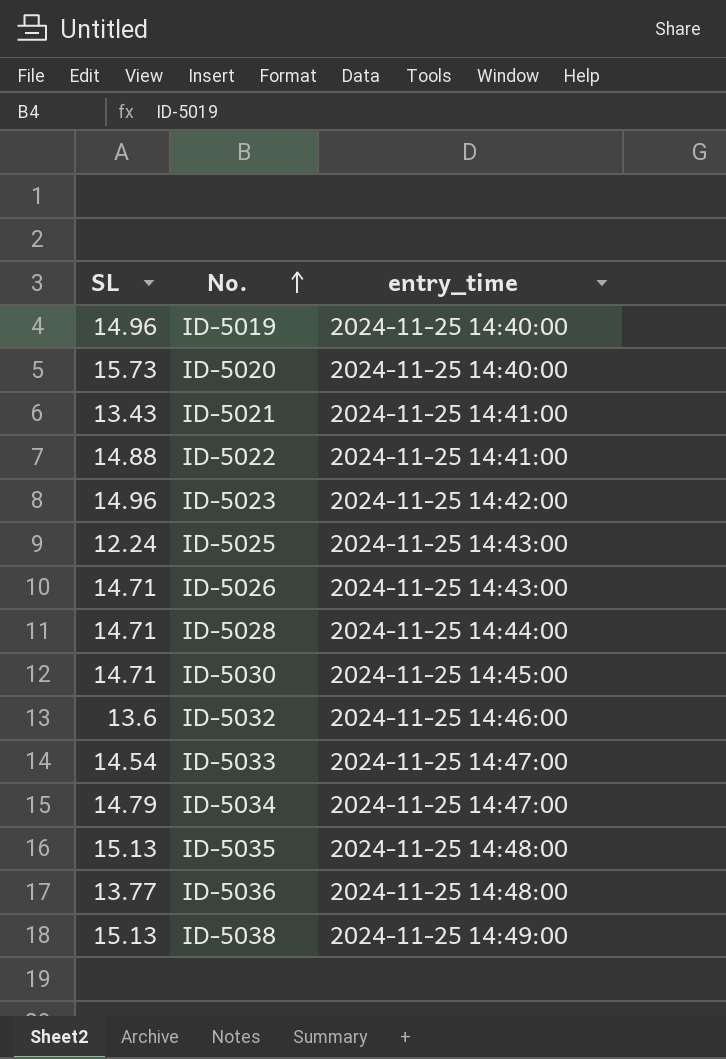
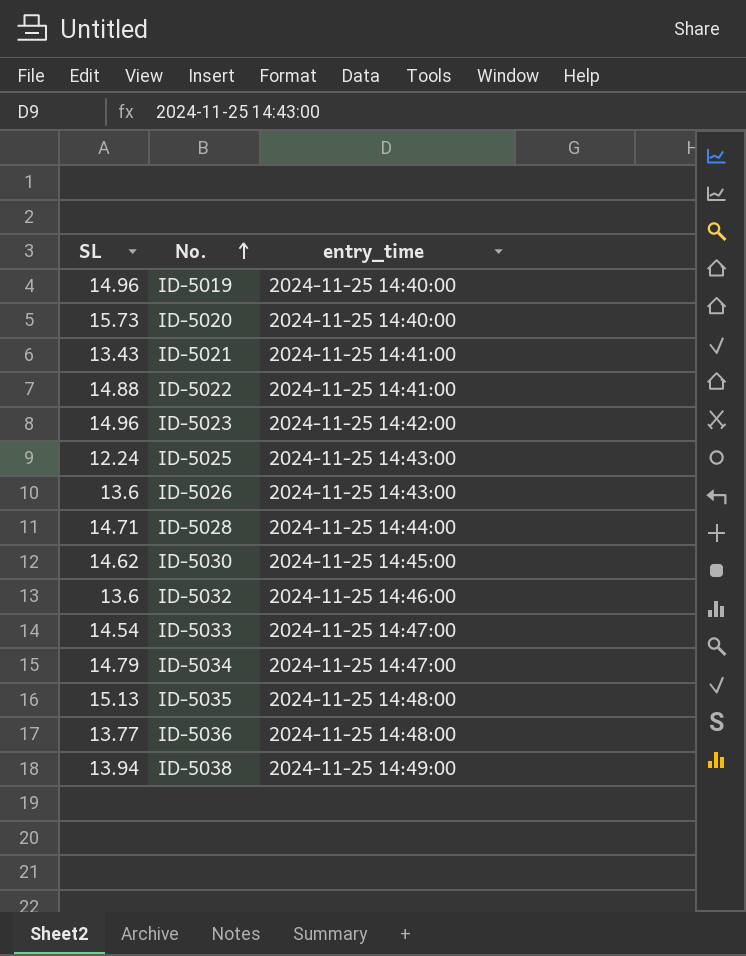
ID-5026 | SL: 14.71 -> 13.6
ID-5030 | SL: 14.71 -> 14.62
ID-5038 | SL: 15.13 -> 13.94

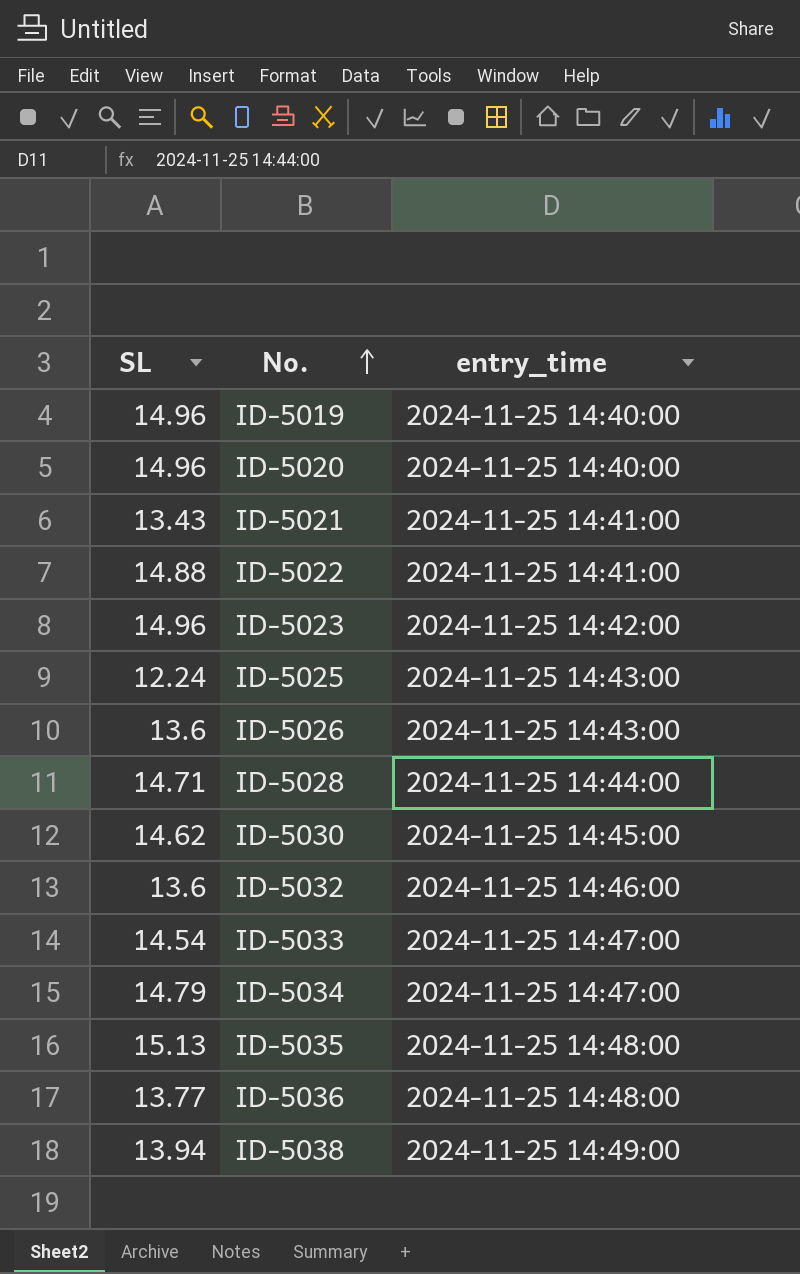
ID-5020 | SL: 15.73 -> 14.96

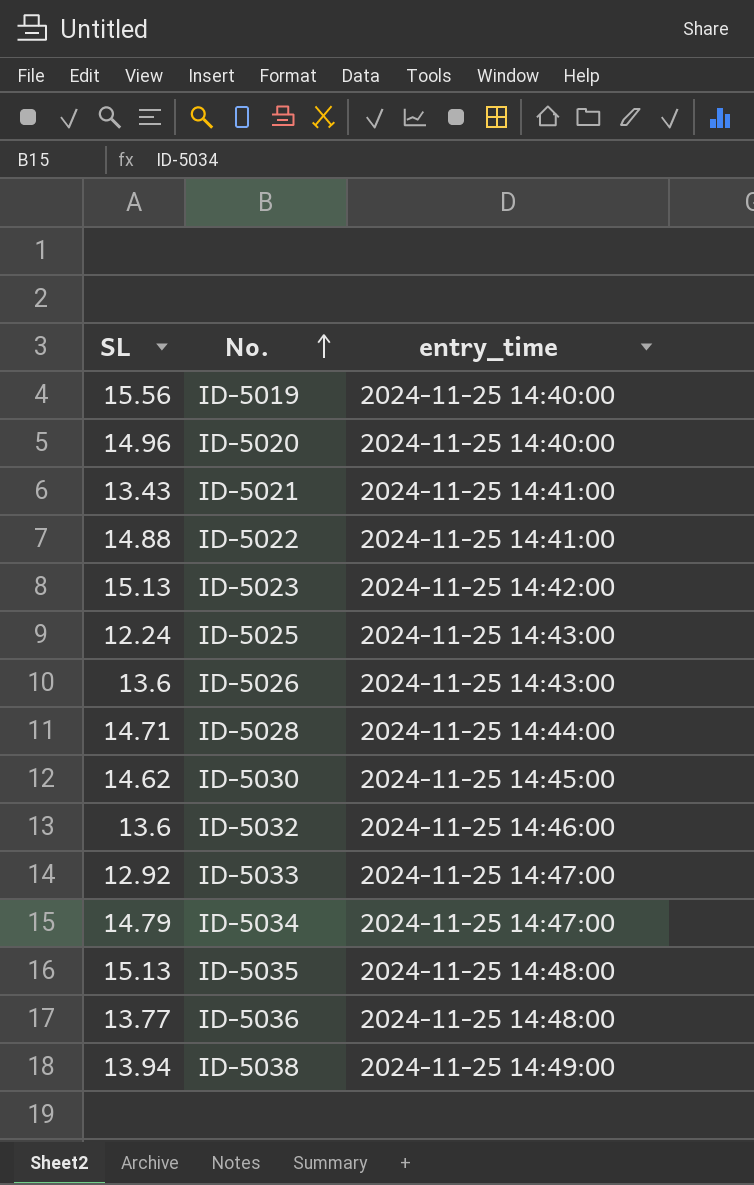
ID-5019 | SL: 14.96 -> 15.56
ID-5023 | SL: 14.96 -> 15.13
ID-5033 | SL: 14.54 -> 12.92

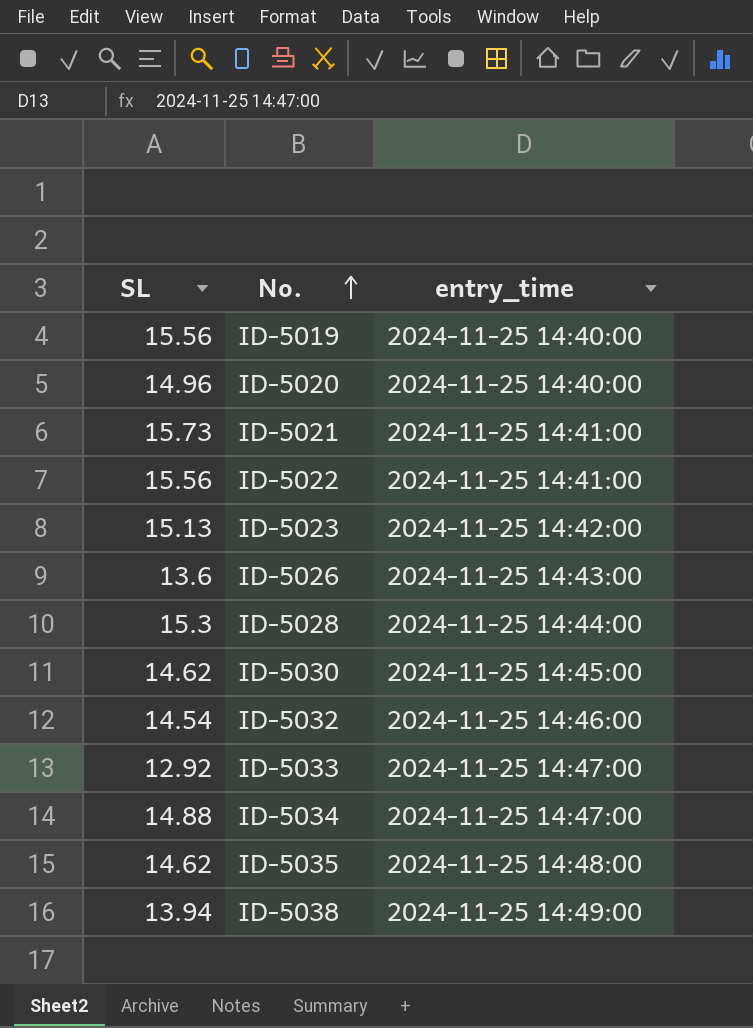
row ID-5025: 12.24 | 2024-11-25 14:43:00 -> none
row ID-5036: 13.77 | 2024-11-25 14:48:00 -> none
ID-5021 | SL: 13.43 -> 15.73
ID-5022 | SL: 14.88 -> 15.56
ID-5028 | SL: 14.71 -> 15.3
ID-5032 | SL: 13.6 -> 14.54
ID-5034 | SL: 14.79 -> 14.88
ID-5035 | SL: 15.13 -> 14.62

